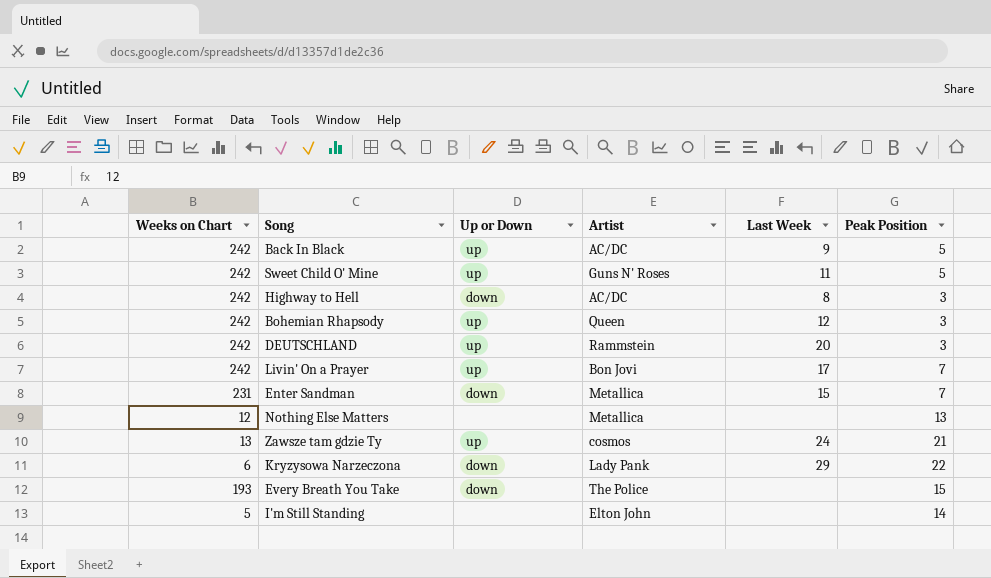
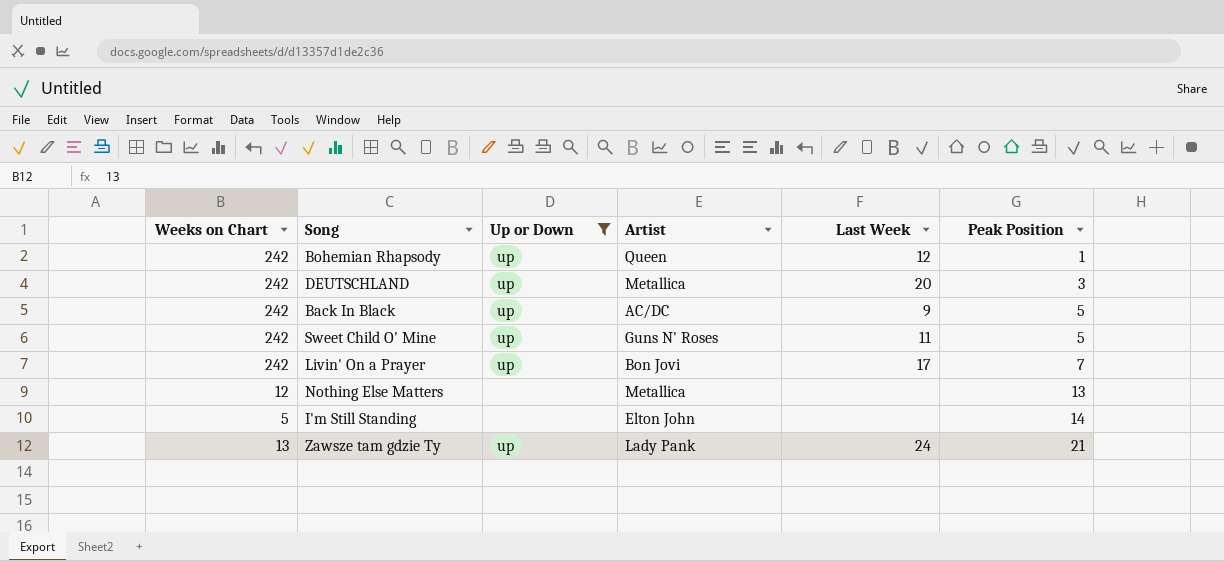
filter: none -> Up or Down != down
row order: none -> Peak Position ascending
Bohemian Rhapsody | Peak Position: 3 -> 1
DEUTSCHLAND | Artist: Rammstein -> Metallica
Zawsze tam gdzie Ty | Artist: cosmos -> Lady Pank

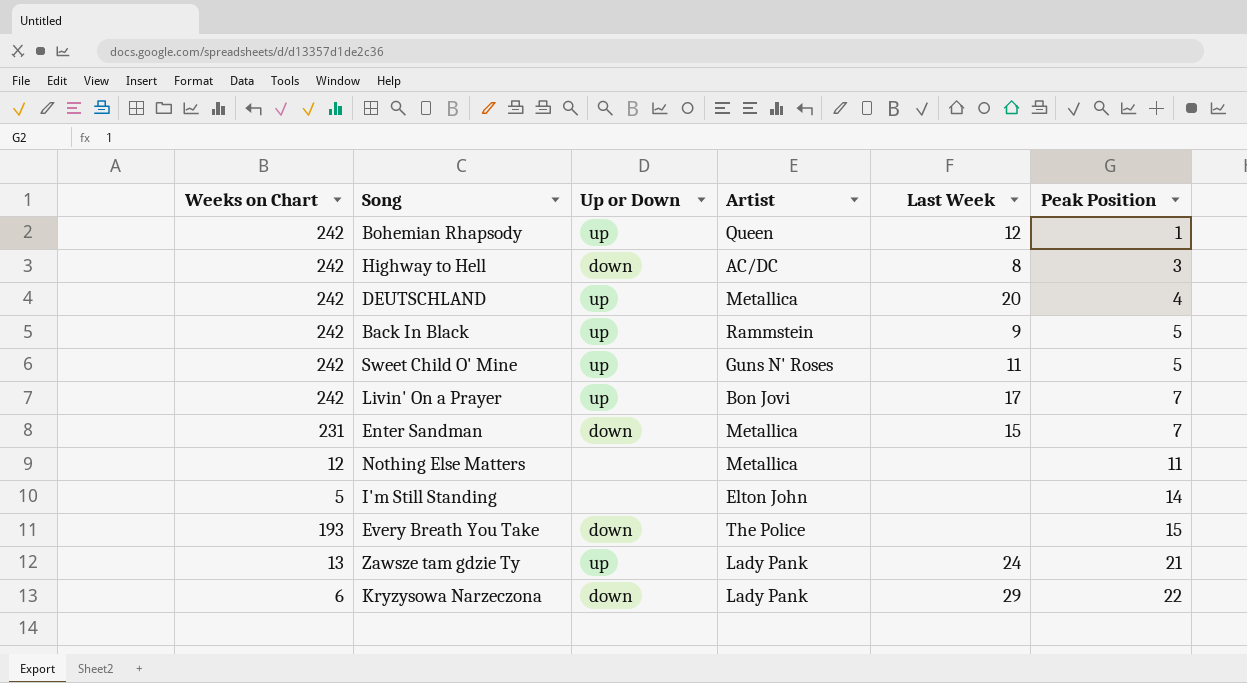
filter: Up or Down != down -> none
DEUTSCHLAND | Peak Position: 3 -> 4
Back In Black | Artist: AC/DC -> Rammstein
Nothing Else Matters | Peak Position: 13 -> 11

